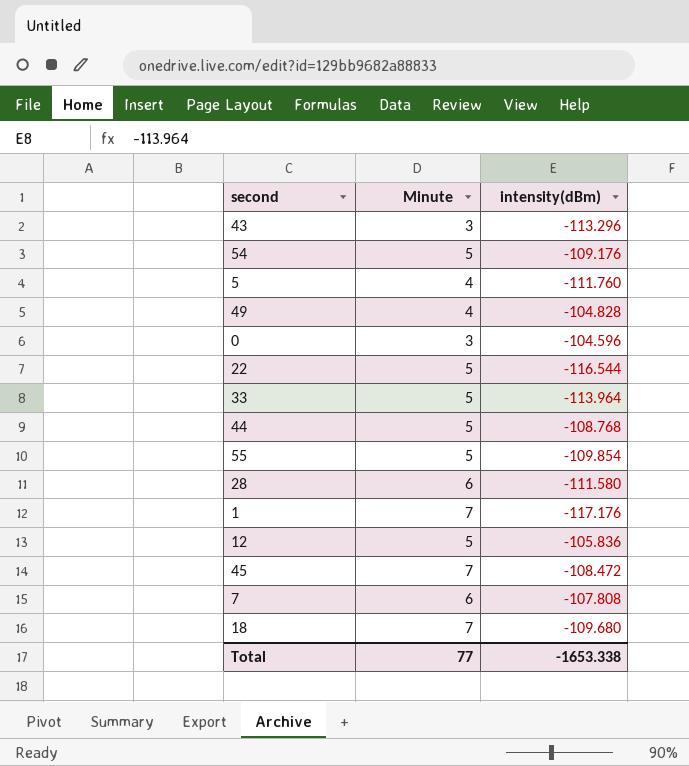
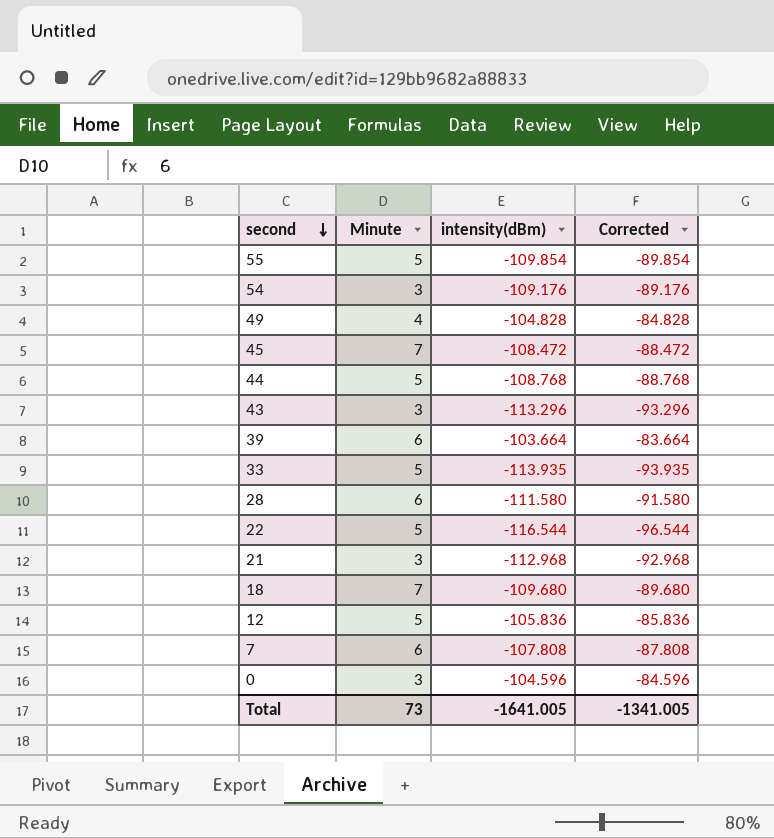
row order: none -> second descending
column Corrected | formula: none -> [intensity(dBm)] + 20
row 5: 4 | -111.760 -> none
row 1: 7 | -117.176 -> none
54 | Minute: 5 -> 3
row 39: none -> 6 | -103.664 | -83.664
33 | intensity(dBm): -113.964 -> -113.935
row 21: none -> 3 | -112.968 | -92.968
Total | Minute: 77 -> 73
Total | intensity(dBm): -1653.338 -> -1641.005

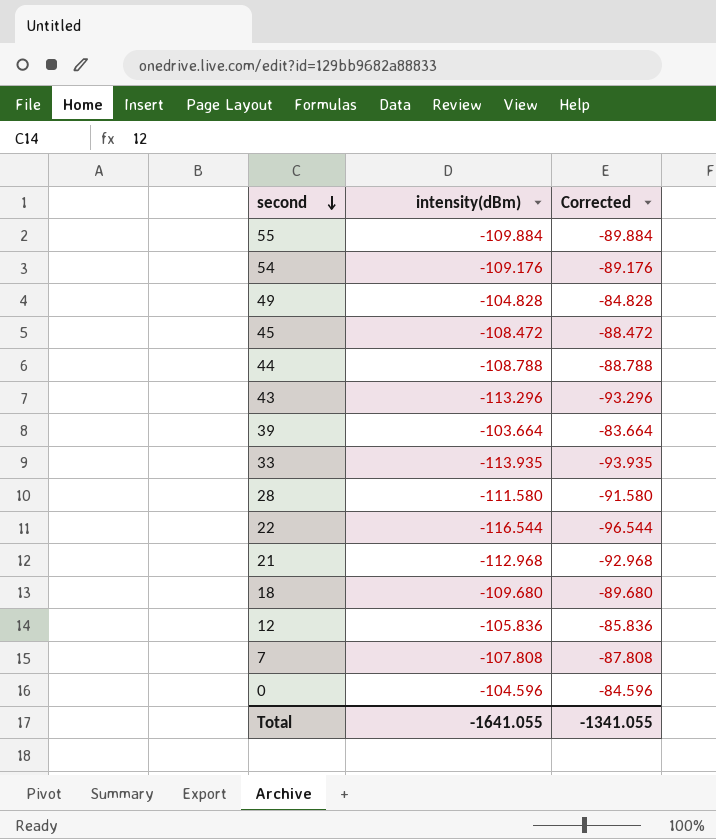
column Minute | position: 2 -> none
55 | intensity(dBm): -109.854 -> -109.884
55 | Corrected: -89.854 -> -89.884
44 | intensity(dBm): -108.768 -> -108.788
44 | Corrected: -88.768 -> -88.788
Total | intensity(dBm): -1641.005 -> -1641.055
Total | Corrected: -1341.005 -> -1341.055

